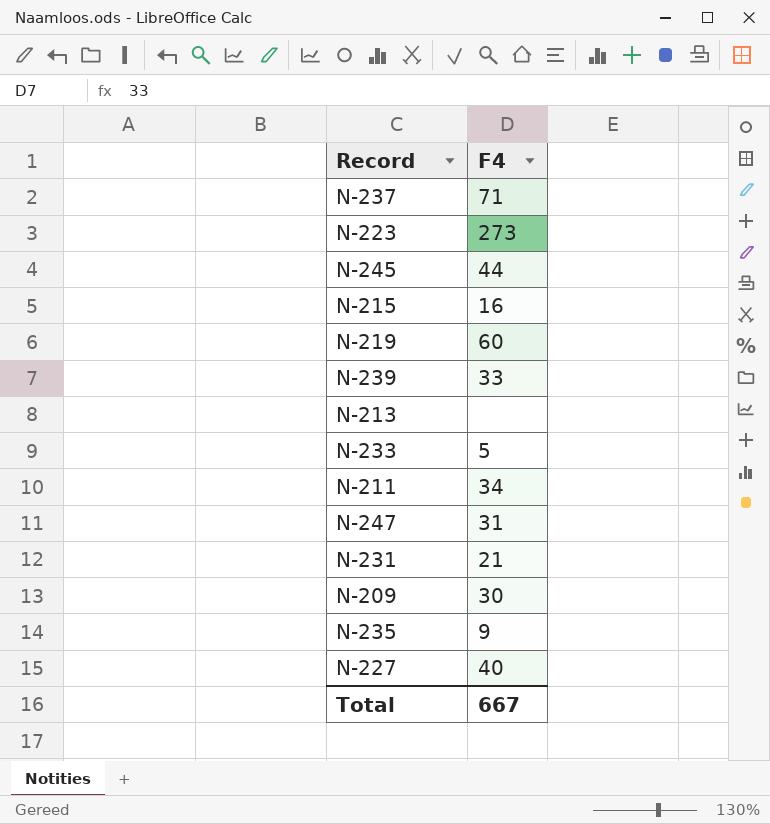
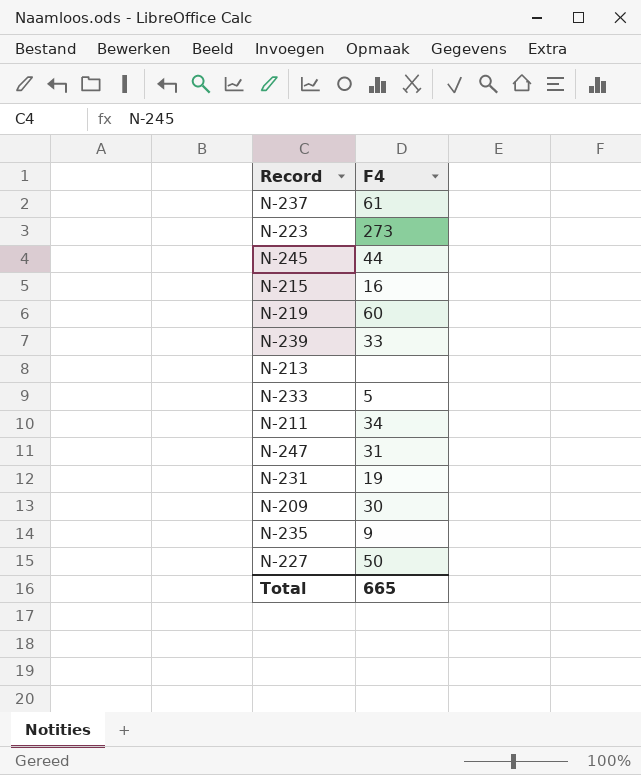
N-237 | F4: 71 -> 61
N-231 | F4: 21 -> 19
N-227 | F4: 40 -> 50
Total | F4: 667 -> 665

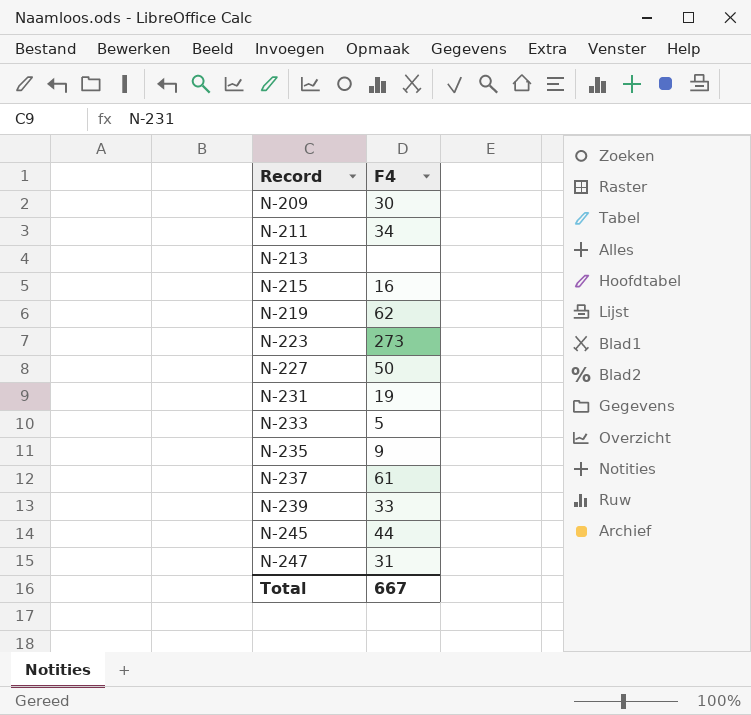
row order: none -> Record ascending
N-219 | F4: 60 -> 62
Total | F4: 665 -> 667

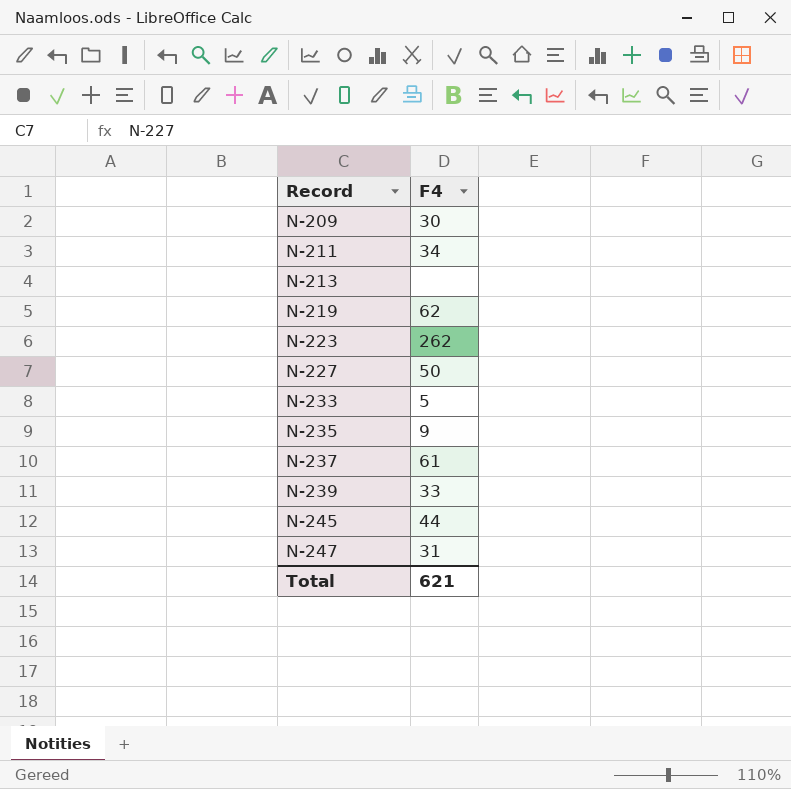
row N-215: 16 -> none
row N-231: 19 -> none
N-223 | F4: 273 -> 262
Total | F4: 667 -> 621

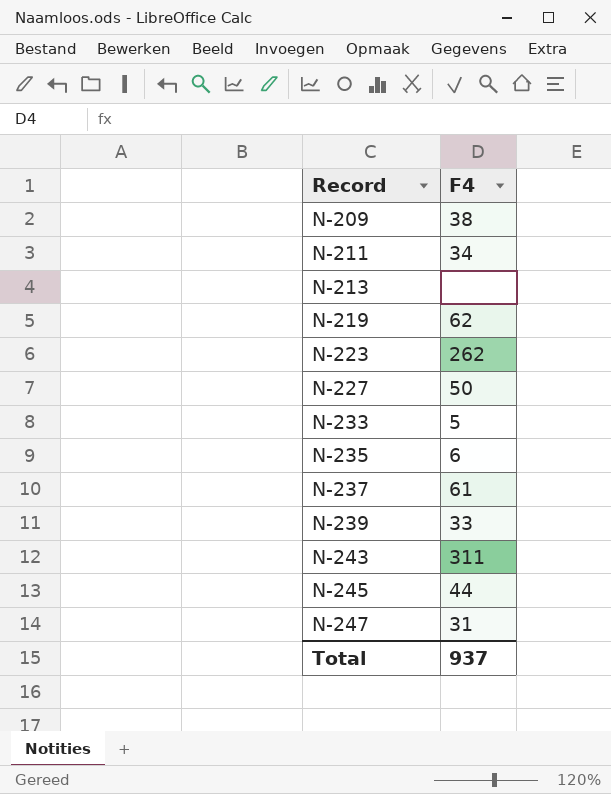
N-209 | F4: 30 -> 38
N-235 | F4: 9 -> 6
row N-243: none -> 311
Total | F4: 621 -> 937

